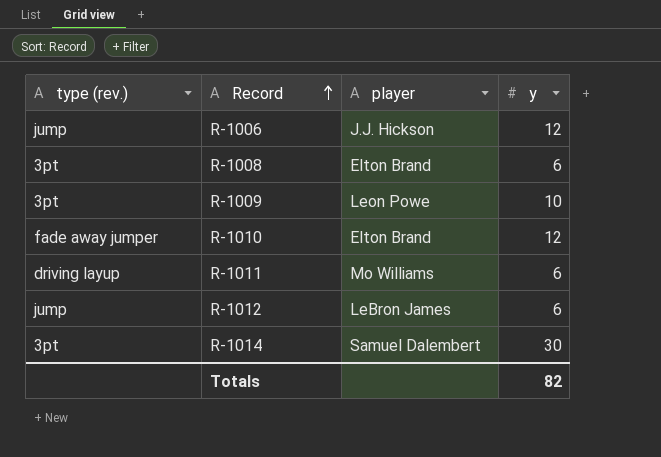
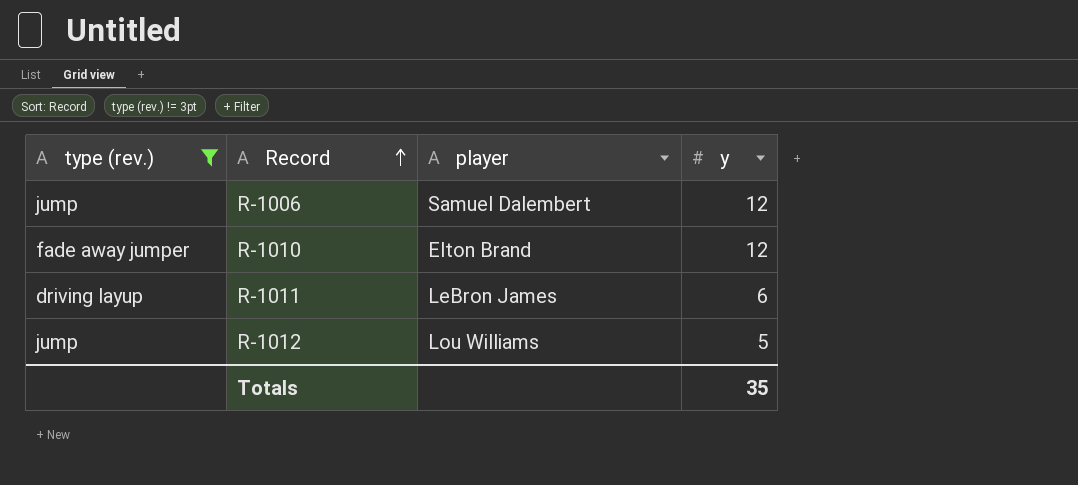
filter: none -> type (rev.) != 3pt
R-1006 | player: J.J. Hickson -> Samuel Dalembert
R-1011 | player: Mo Williams -> LeBron James
R-1012 | player: LeBron James -> Lou Williams
R-1012 | y: 6 -> 5
Totals | y: 82 -> 35

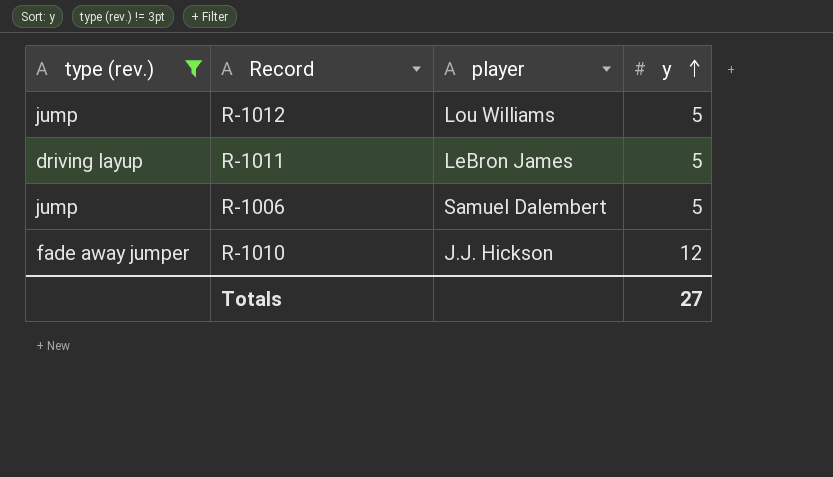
row order: Record ascending -> y ascending
R-1011 | y: 6 -> 5
R-1006 | y: 12 -> 5
R-1010 | player: Elton Brand -> J.J. Hickson
Totals | y: 35 -> 27

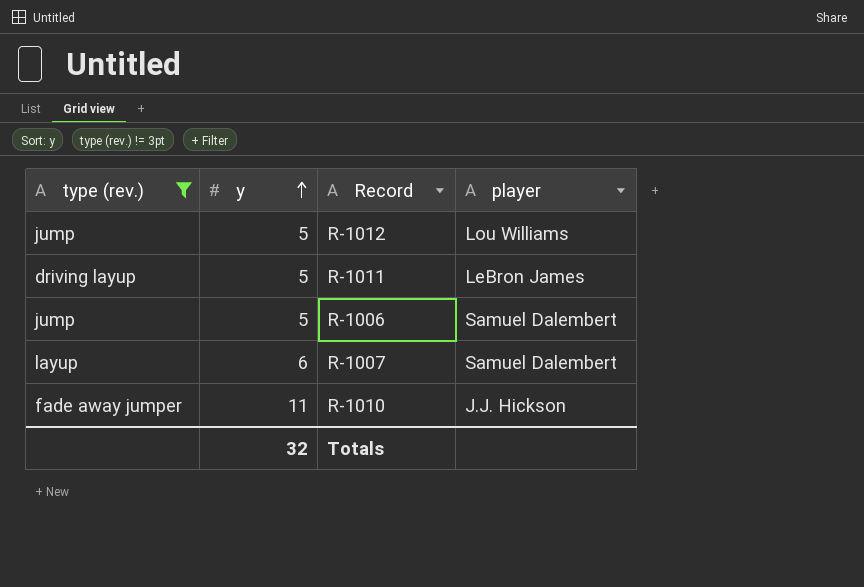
column y | position: 4 -> 2
row R-1007: none -> layup | 6 | Samuel Dalembert
R-1010 | y: 12 -> 11
Totals | y: 27 -> 32

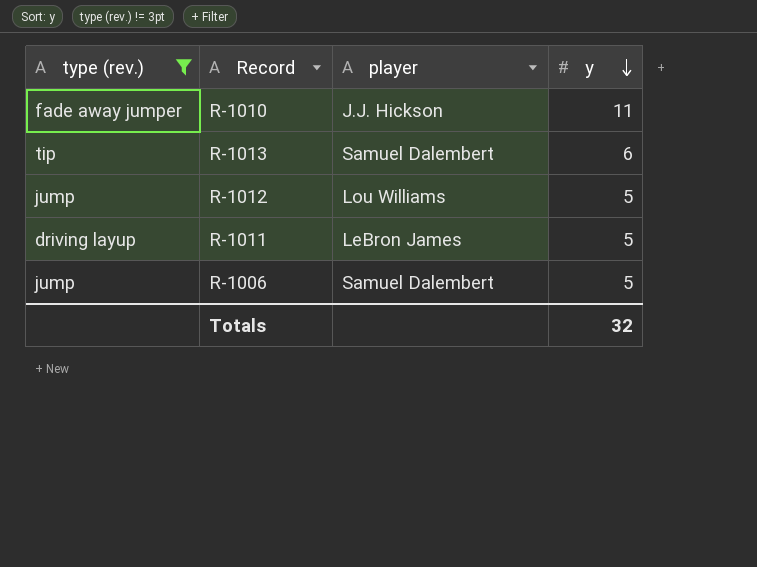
row order: y ascending -> y descending
column y | position: 2 -> 4
row R-1007: layup | 6 | Samuel Dalembert -> none
row R-1013: none -> tip | Samuel Dalembert | 6

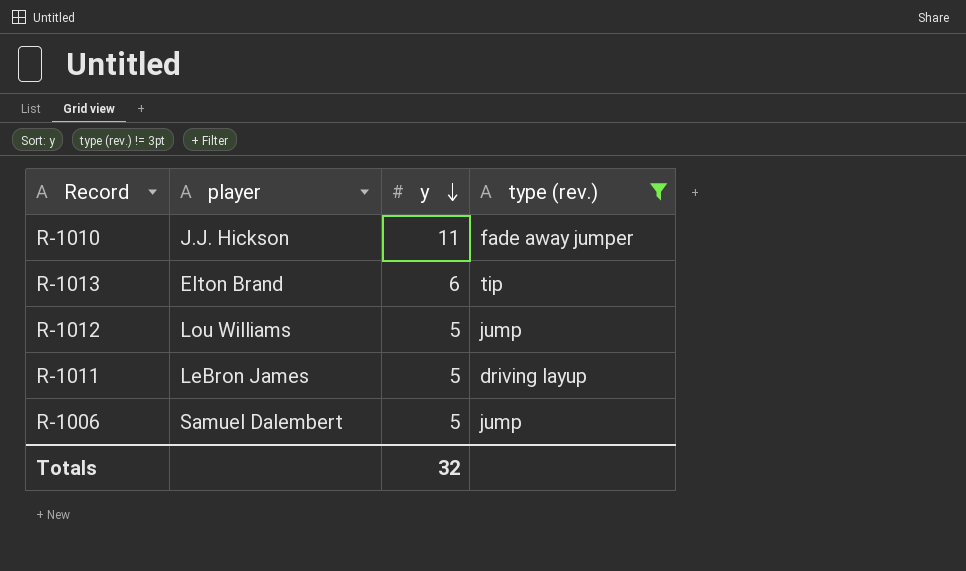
column type (rev.) | position: 1 -> 4
R-1013 | player: Samuel Dalembert -> Elton Brand

